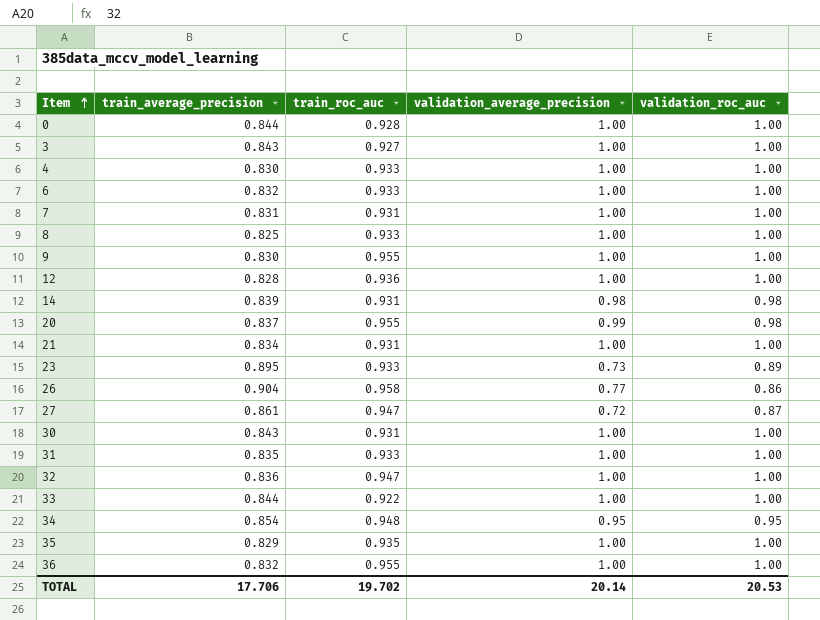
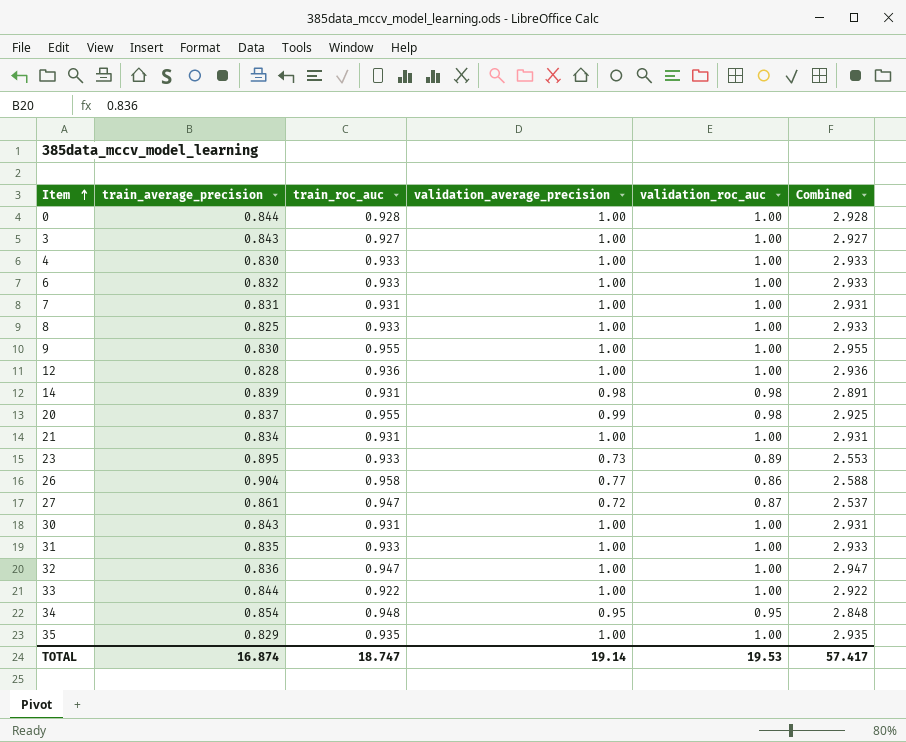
column Combined | formula: none -> [train_roc_auc] + [validation_average_precision] + [validation_roc_auc]
row 36: 0.832 | 0.955 | 1.00 | 1.00 -> none
TOTAL | train_average_precision: 17.706 -> 16.874
TOTAL | train_roc_auc: 19.702 -> 18.747
TOTAL | validation_average_precision: 20.14 -> 19.14
TOTAL | validation_roc_auc: 20.53 -> 19.53

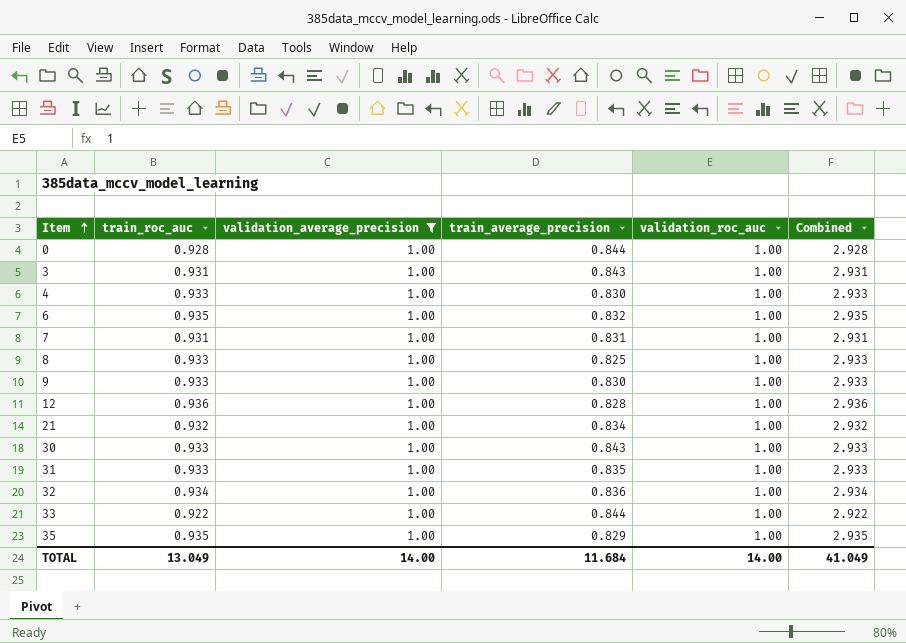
filter: none -> validation_average_precision = 1.00
column train_average_precision | position: 2 -> 4
3 | train_roc_auc: 0.927 -> 0.931
3 | Combined: 2.927 -> 2.931
6 | train_roc_auc: 0.933 -> 0.935
6 | Combined: 2.933 -> 2.935
9 | train_roc_auc: 0.955 -> 0.933
9 | Combined: 2.955 -> 2.933
21 | train_roc_auc: 0.931 -> 0.932
21 | Combined: 2.931 -> 2.932
30 | train_roc_auc: 0.931 -> 0.933
30 | Combined: 2.931 -> 2.933
32 | train_roc_auc: 0.947 -> 0.934
32 | Combined: 2.947 -> 2.934
TOTAL | train_roc_auc: 18.747 -> 13.049
TOTAL | validation_average_precision: 19.14 -> 14.00
TOTAL | train_average_precision: 16.874 -> 11.684
TOTAL | validation_roc_auc: 19.53 -> 14.00
TOTAL | Combined: 57.417 -> 41.049

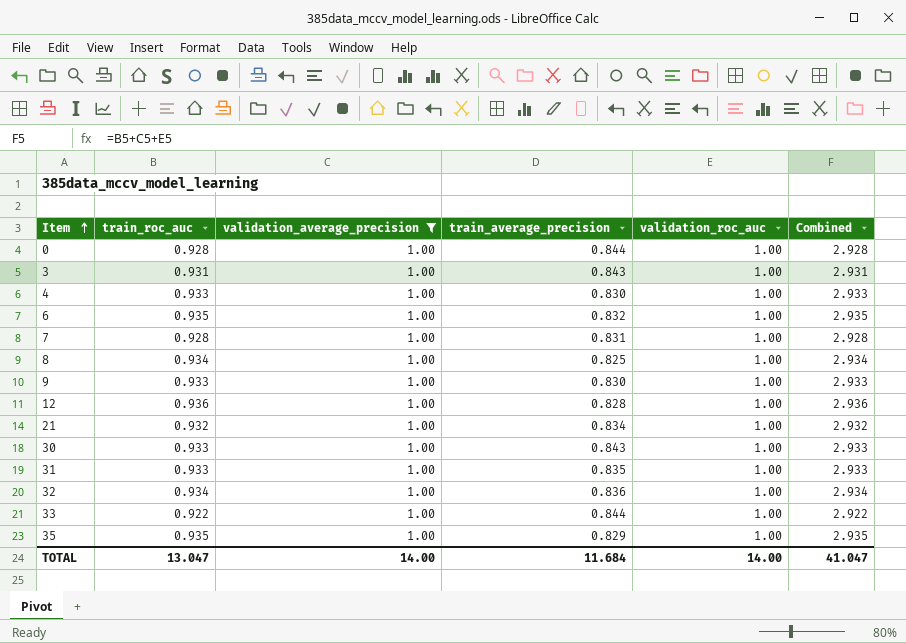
7 | train_roc_auc: 0.931 -> 0.928
7 | Combined: 2.931 -> 2.928
8 | train_roc_auc: 0.933 -> 0.934
8 | Combined: 2.933 -> 2.934
TOTAL | train_roc_auc: 13.049 -> 13.047
TOTAL | Combined: 41.049 -> 41.047

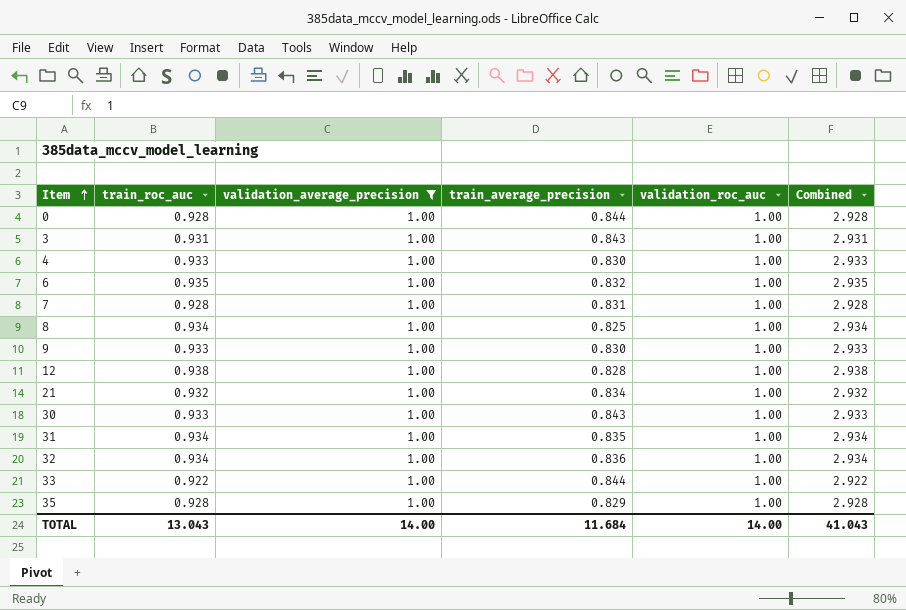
12 | train_roc_auc: 0.936 -> 0.938
12 | Combined: 2.936 -> 2.938
31 | train_roc_auc: 0.933 -> 0.934
31 | Combined: 2.933 -> 2.934
35 | train_roc_auc: 0.935 -> 0.928
35 | Combined: 2.935 -> 2.928
TOTAL | train_roc_auc: 13.047 -> 13.043
TOTAL | Combined: 41.047 -> 41.043

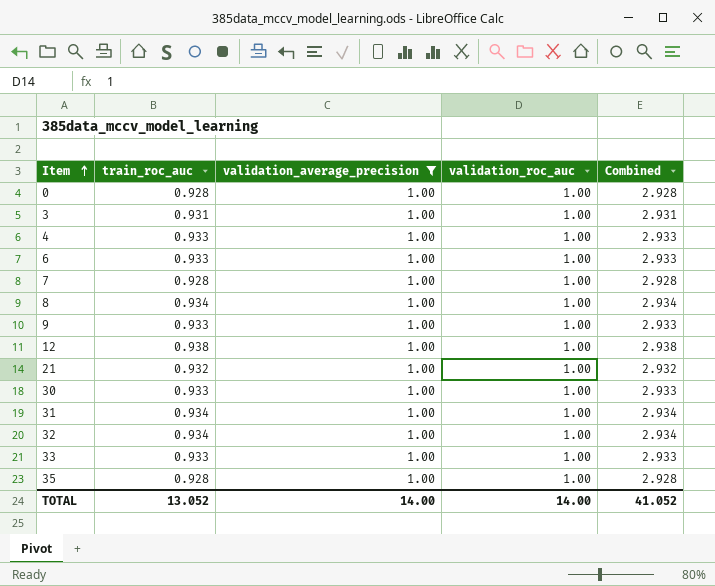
column train_average_precision | position: 4 -> none
6 | train_roc_auc: 0.935 -> 0.933
6 | Combined: 2.935 -> 2.933
33 | train_roc_auc: 0.922 -> 0.933
33 | Combined: 2.922 -> 2.933
TOTAL | train_roc_auc: 13.043 -> 13.052
TOTAL | Combined: 41.043 -> 41.052

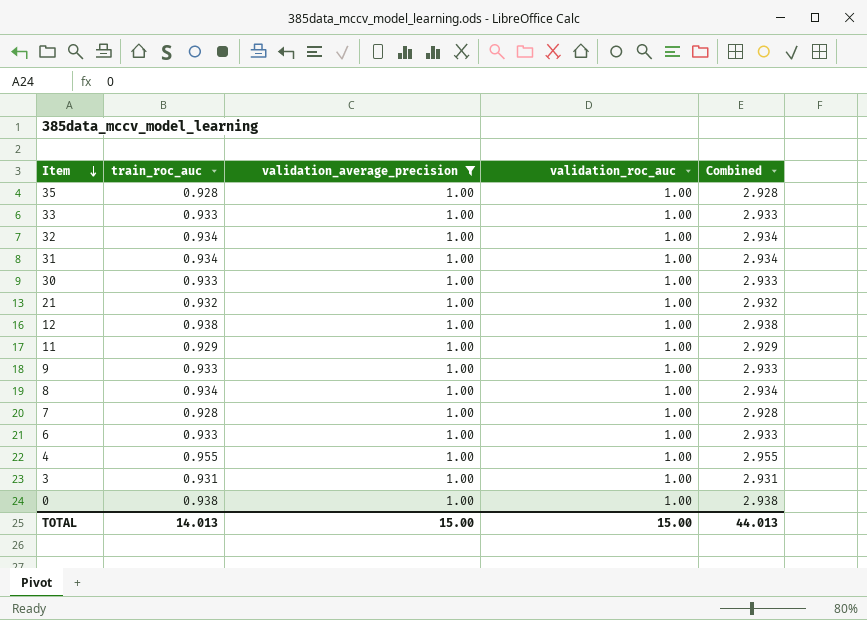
row order: Item ascending -> Item descending
row 11: none -> 0.929 | 1.00 | 1.00 | 2.929
4 | train_roc_auc: 0.933 -> 0.955
4 | Combined: 2.933 -> 2.955
0 | train_roc_auc: 0.928 -> 0.938
0 | Combined: 2.928 -> 2.938
TOTAL | train_roc_auc: 13.052 -> 14.013
TOTAL | validation_average_precision: 14.00 -> 15.00
TOTAL | validation_roc_auc: 14.00 -> 15.00
TOTAL | Combined: 41.052 -> 44.013

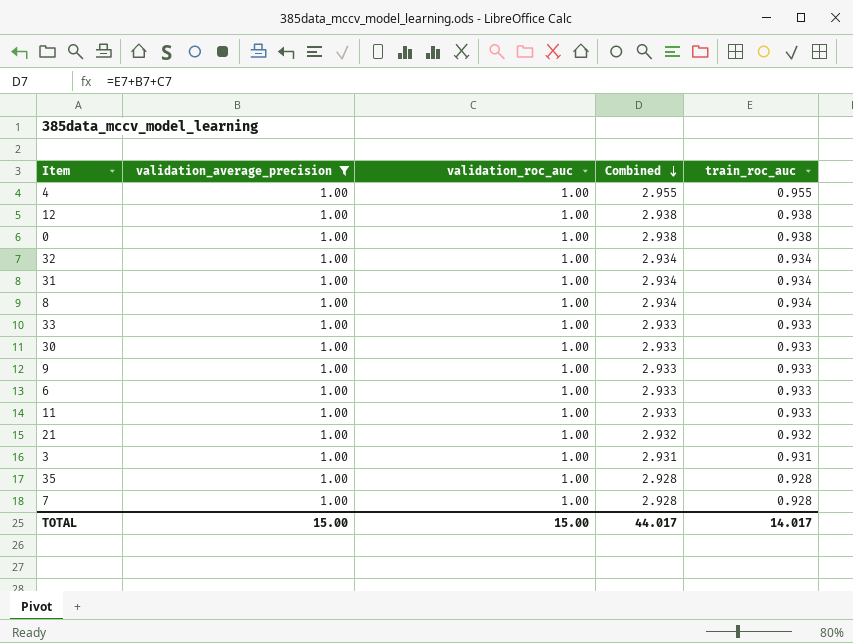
row order: Item descending -> Combined descending
column train_roc_auc | position: 2 -> 5
11 | Combined: 2.929 -> 2.933
11 | train_roc_auc: 0.929 -> 0.933
TOTAL | Combined: 44.013 -> 44.017
TOTAL | train_roc_auc: 14.013 -> 14.017

